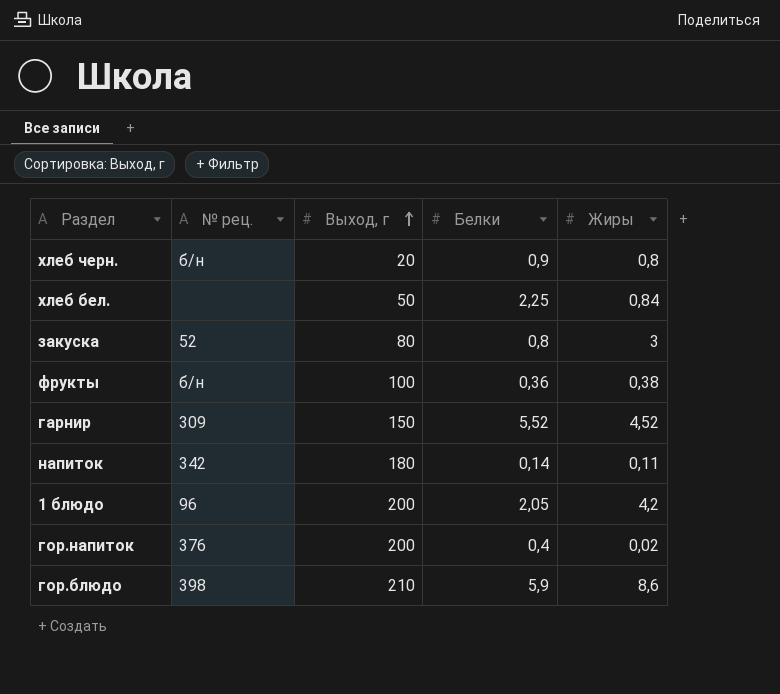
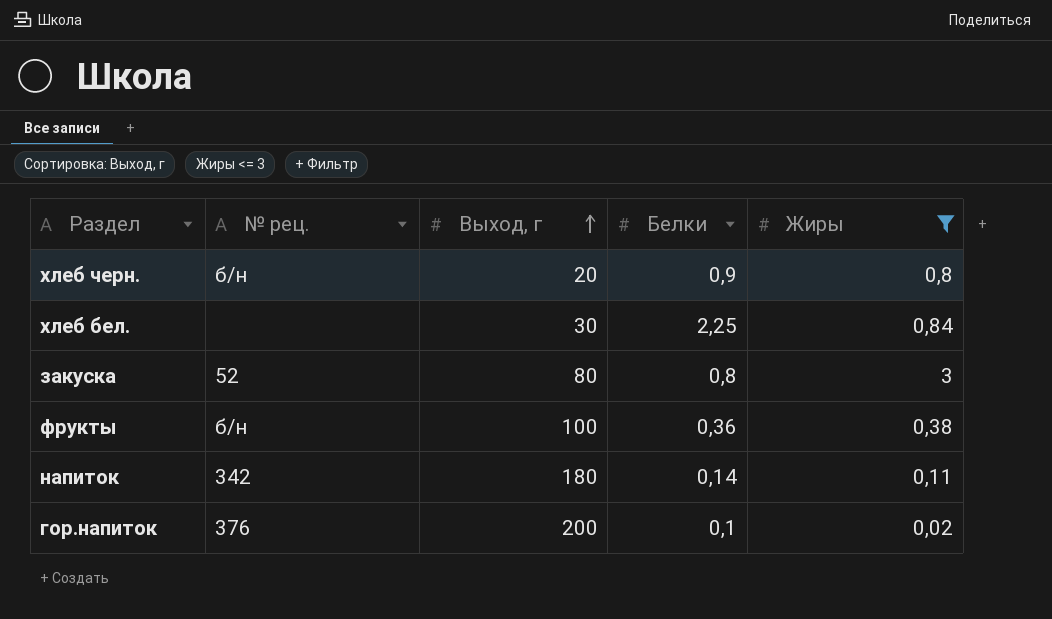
filter: none -> Жиры <= 3
хлеб бел. | Выход, г: 50 -> 30
гор.напиток | Белки: 0,4 -> 0,1

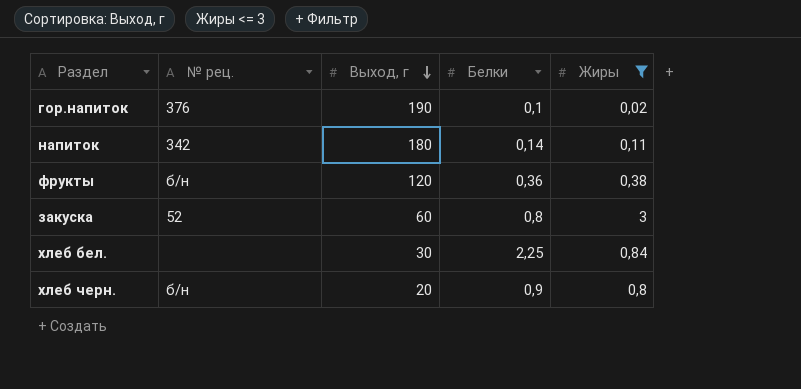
row order: Выход, г ascending -> Выход, г descending
гор.напиток | Выход, г: 200 -> 190
фрукты | Выход, г: 100 -> 120
закуска | Выход, г: 80 -> 60

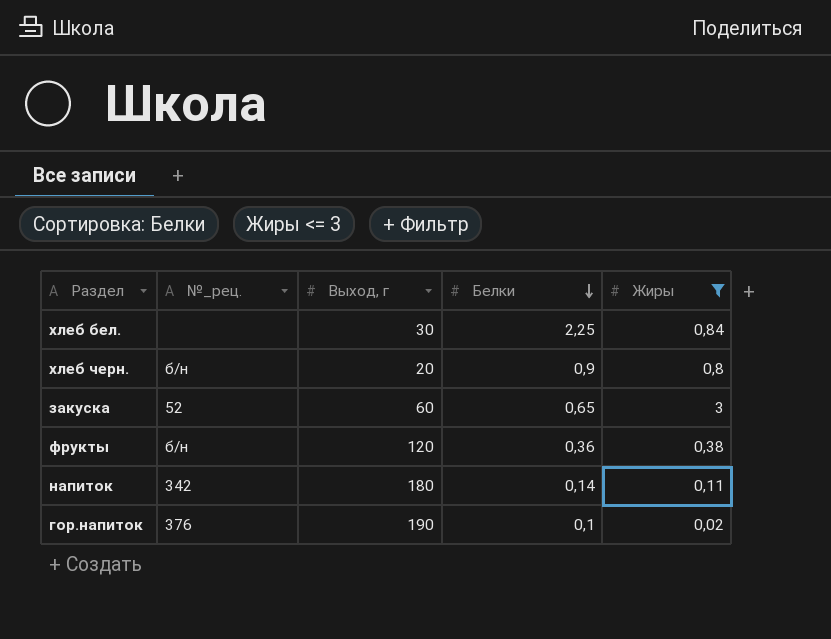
row order: Выход, г descending -> Белки descending
column name: № рец. -> №_рец.
закуска | Белки: 0,8 -> 0,65

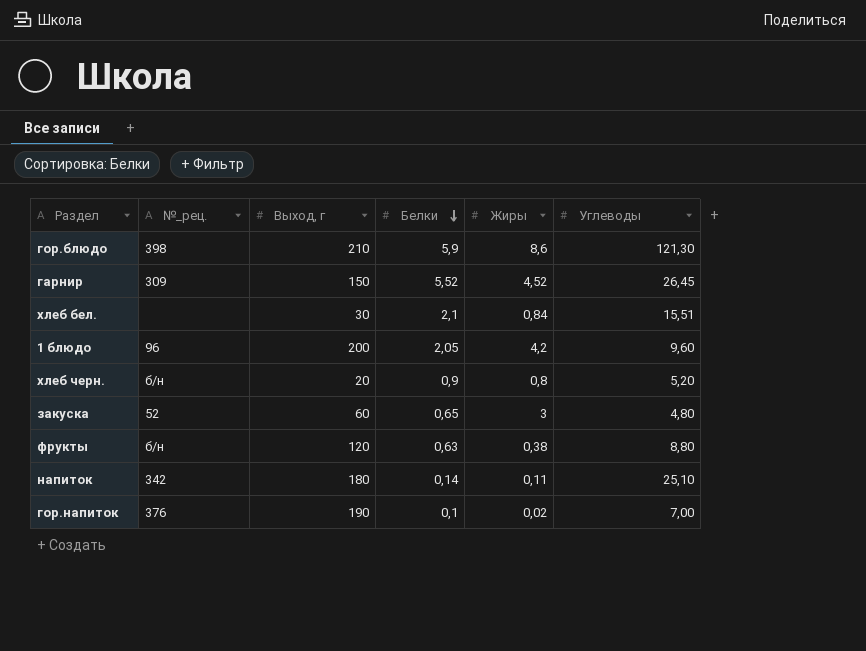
filter: Жиры <= 3 -> none
column Углеводы | position: none -> 6
хлеб бел. | Белки: 2,25 -> 2,1
фрукты | Белки: 0,36 -> 0,63

